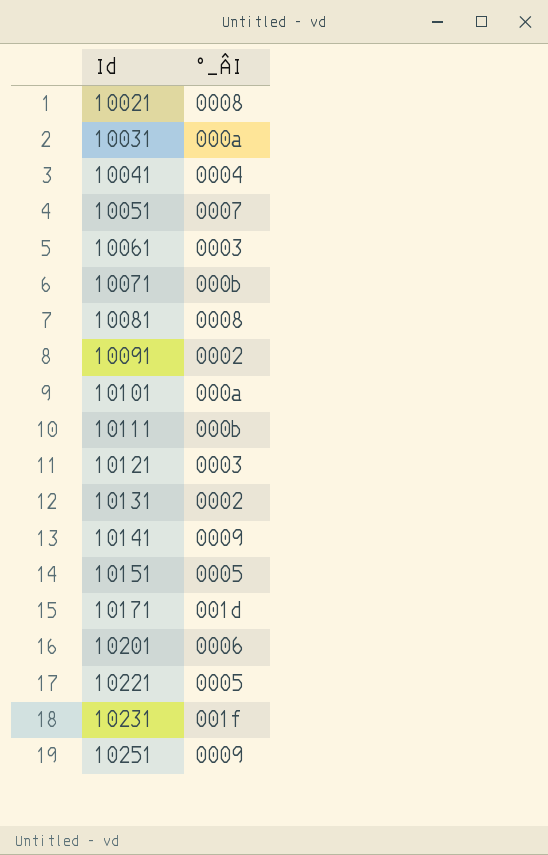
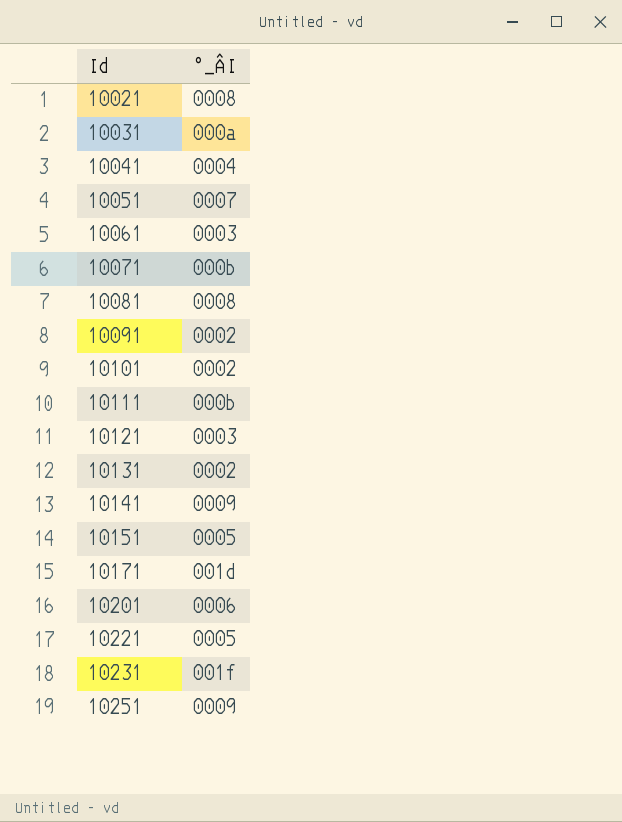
10101 | °_ÂI: 000a -> 0002

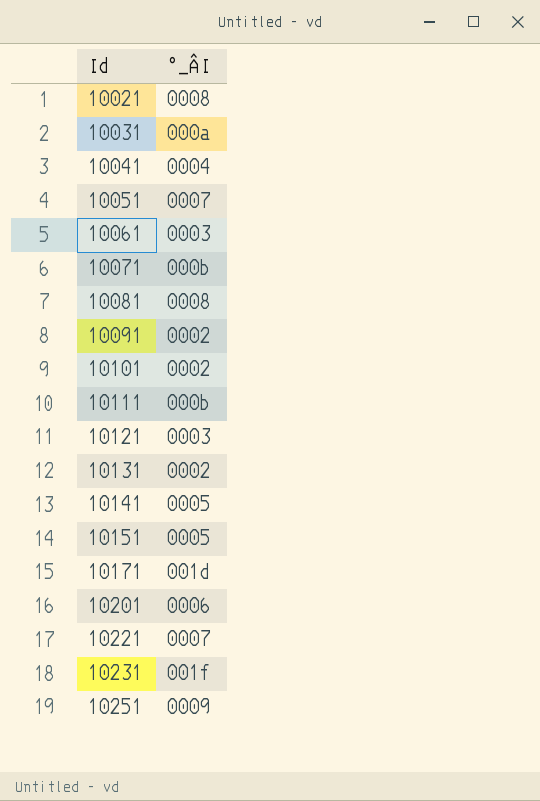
10141 | °_ÂI: 0009 -> 0005
10221 | °_ÂI: 0005 -> 0007

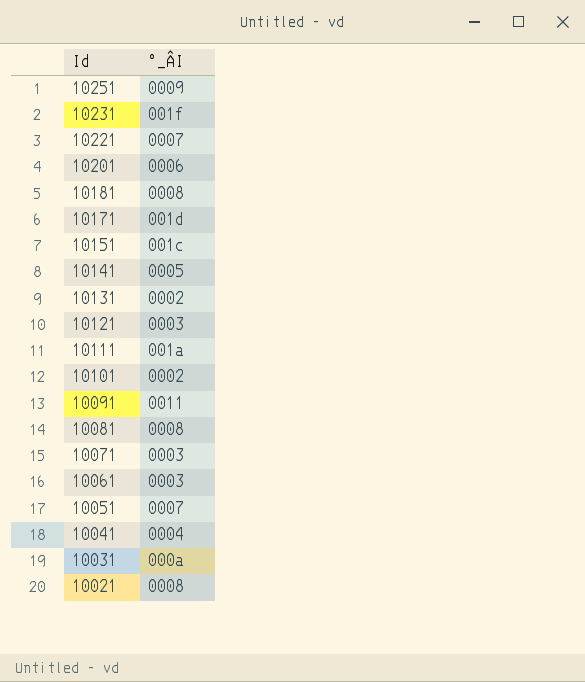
row order: Id ascending -> Id descending
row 10181: none -> 0008
10151 | °_ÂI: 0005 -> 001c
10111 | °_ÂI: 000b -> 001a
10091 | °_ÂI: 0002 -> 0011
10071 | °_ÂI: 000b -> 0003

